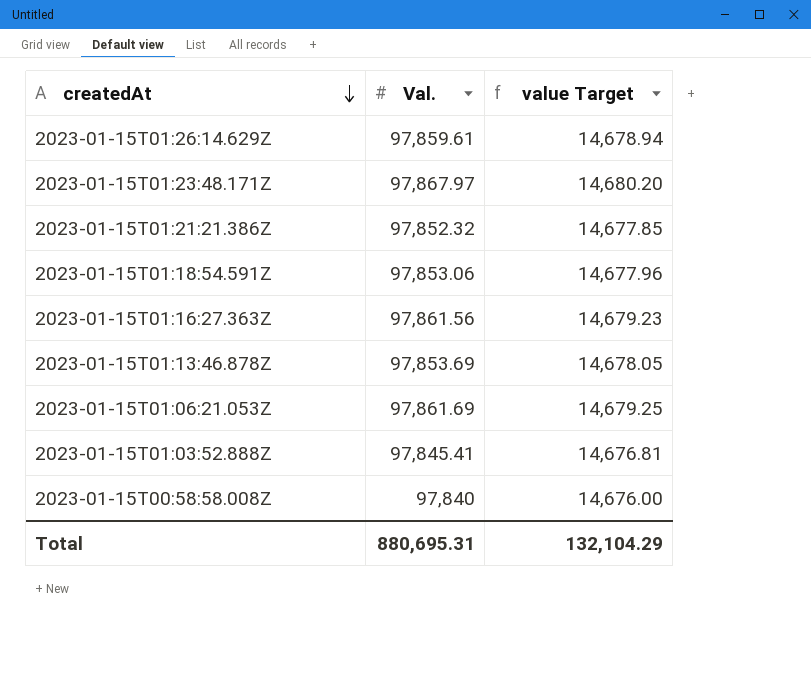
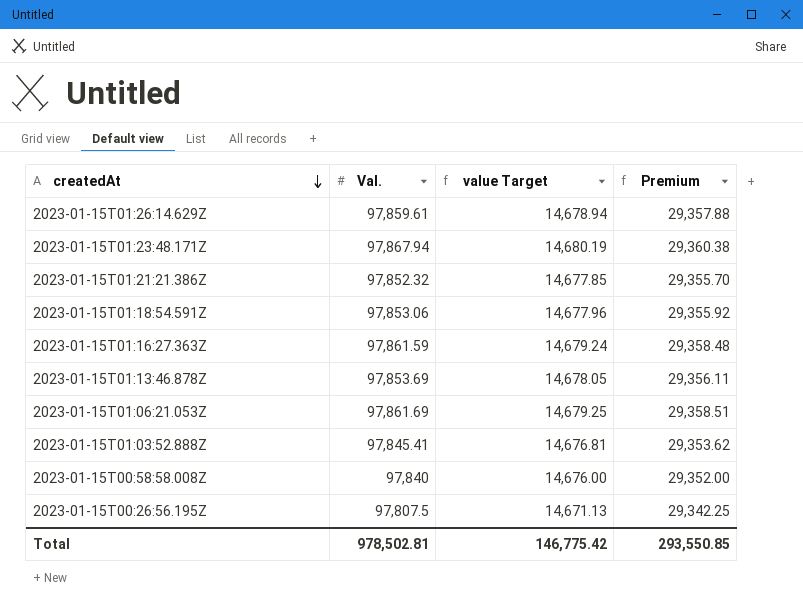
column Premium | formula: none -> [Val.] * 0.3
2023-01-15T01:23:48.171Z | Val.: 97,867.97 -> 97,867.94
2023-01-15T01:23:48.171Z | value Target: 14,680.20 -> 14,680.19
2023-01-15T01:16:27.363Z | Val.: 97,861.56 -> 97,861.59
2023-01-15T01:16:27.363Z | value Target: 14,679.23 -> 14,679.24
row 2023-01-15T00:26:56.195Z: none -> 97,807.5 | 14,671.13 | 29,342.25
Total | Val.: 880,695.31 -> 978,502.81
Total | value Target: 132,104.29 -> 146,775.42

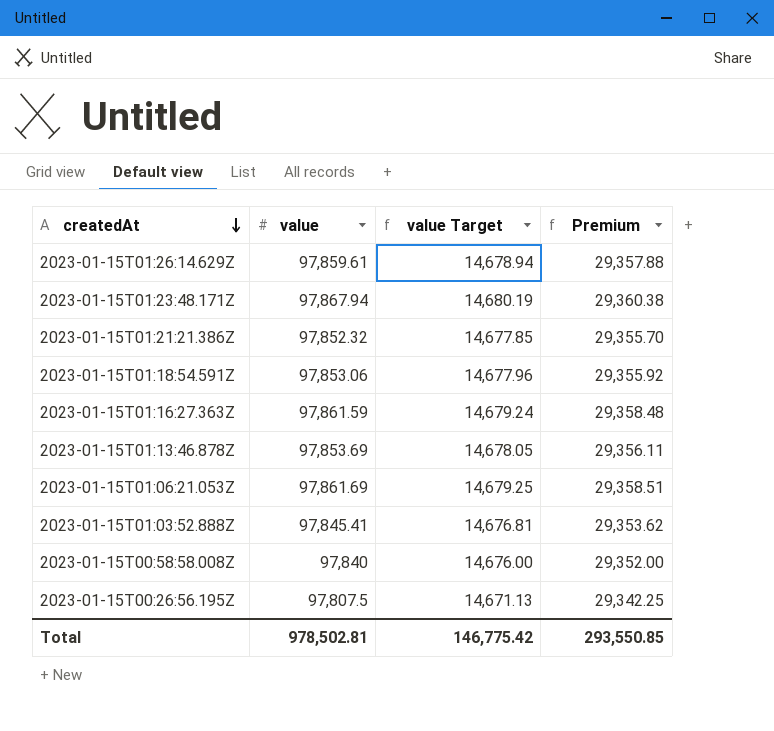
column name: Val. -> value

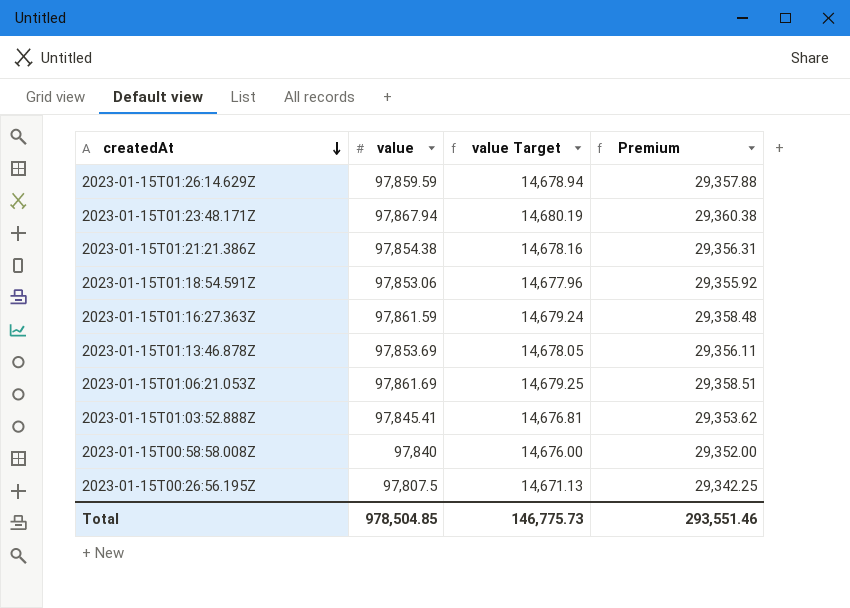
2023-01-15T01:26:14.629Z | value: 97,859.61 -> 97,859.59
2023-01-15T01:21:21.386Z | value: 97,852.32 -> 97,854.38
2023-01-15T01:21:21.386Z | value Target: 14,677.85 -> 14,678.16
2023-01-15T01:21:21.386Z | Premium: 29,355.70 -> 29,356.31
Total | value: 978,502.81 -> 978,504.85
Total | value Target: 146,775.42 -> 146,775.73
Total | Premium: 293,550.85 -> 293,551.46

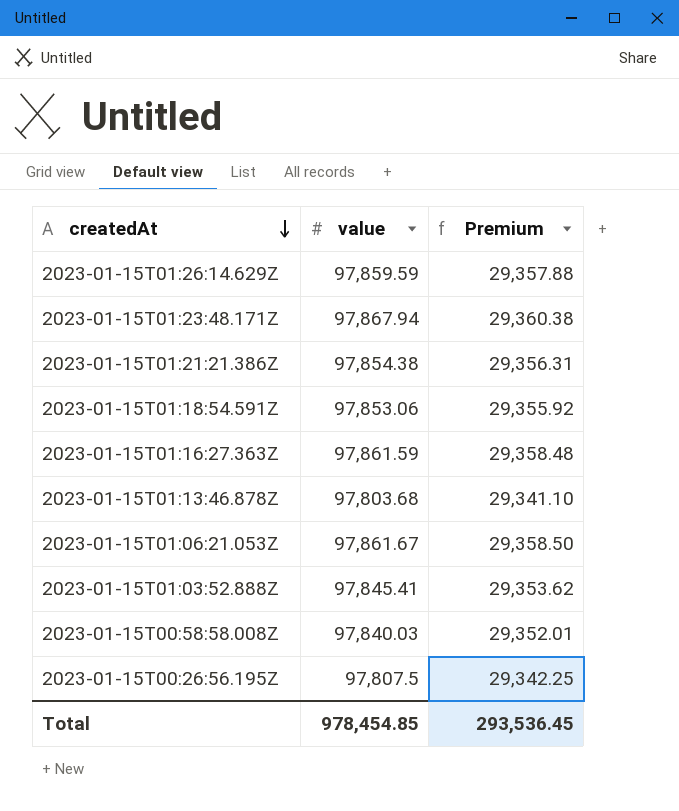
column value Target | formula: [value] * 0.15 -> none
2023-01-15T01:13:46.878Z | value: 97,853.69 -> 97,803.68
2023-01-15T01:13:46.878Z | Premium: 29,356.11 -> 29,341.10
2023-01-15T01:06:21.053Z | value: 97,861.69 -> 97,861.67
2023-01-15T01:06:21.053Z | Premium: 29,358.51 -> 29,358.50
2023-01-15T00:58:58.008Z | value: 97,840 -> 97,840.03
2023-01-15T00:58:58.008Z | Premium: 29,352.00 -> 29,352.01
Total | value: 978,504.85 -> 978,454.85
Total | Premium: 293,551.46 -> 293,536.45

